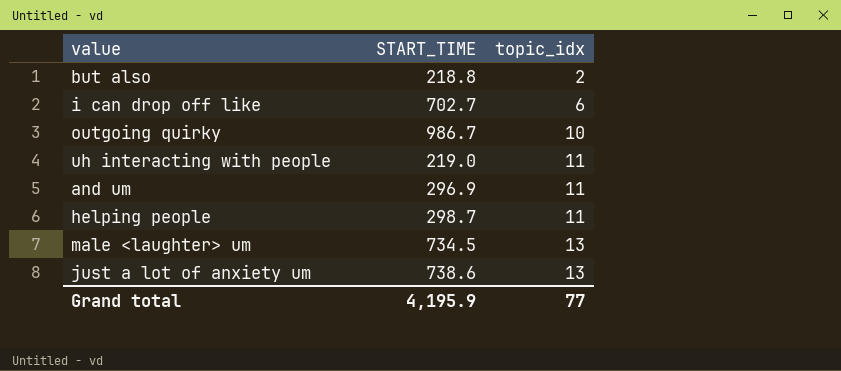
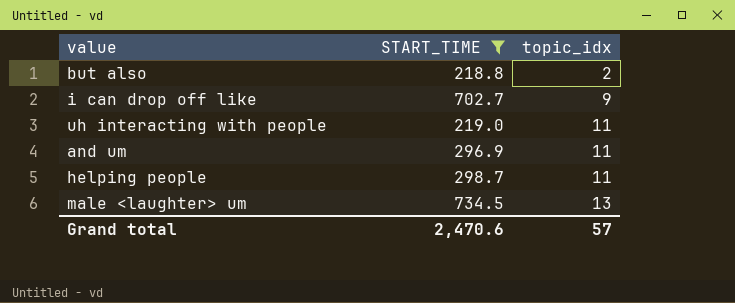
filter: none -> START_TIME <= 734.5
i can drop off like | topic_idx: 6 -> 9
Grand total | START_TIME: 4,195.9 -> 2,470.6
Grand total | topic_idx: 77 -> 57

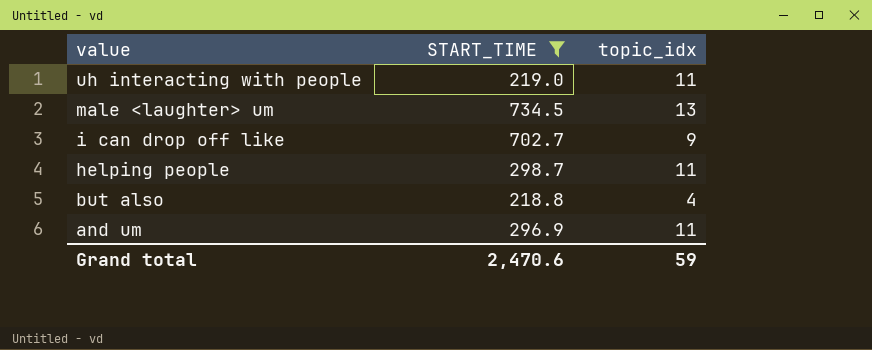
row order: topic_idx ascending -> value descending
but also | topic_idx: 2 -> 4
Grand total | topic_idx: 57 -> 59

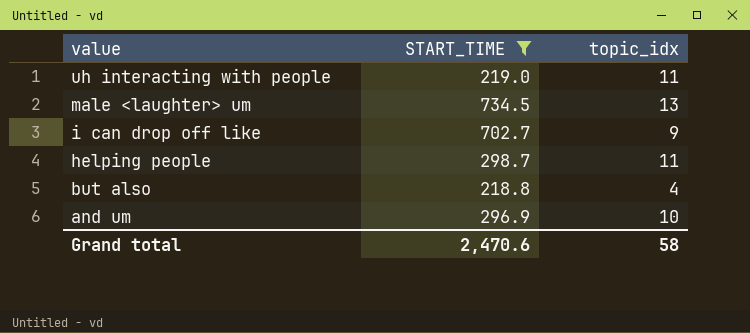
and um | topic_idx: 11 -> 10
Grand total | topic_idx: 59 -> 58

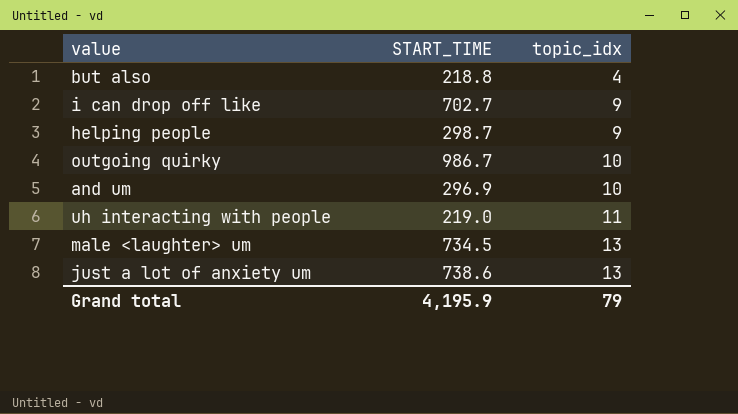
filter: START_TIME <= 734.5 -> none
row order: value descending -> topic_idx ascending
helping people | topic_idx: 11 -> 9
Grand total | START_TIME: 2,470.6 -> 4,195.9
Grand total | topic_idx: 58 -> 79

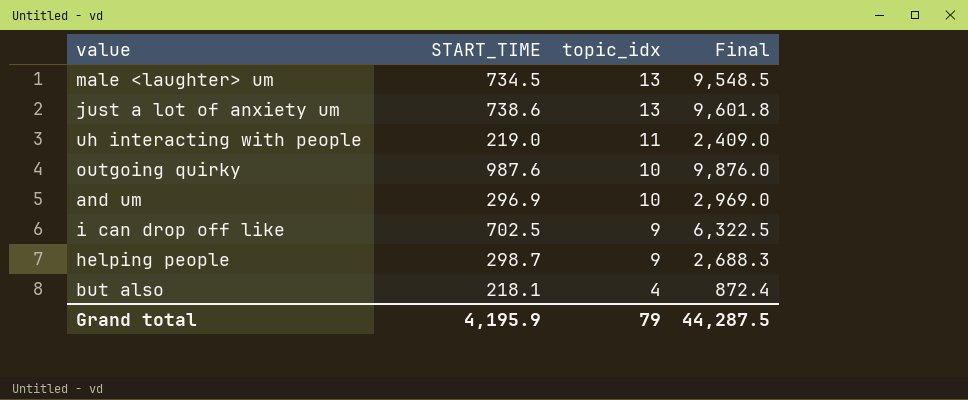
row order: topic_idx ascending -> topic_idx descending
column Final | formula: none -> [START_TIME] * [topic_idx]
outgoing quirky | START_TIME: 986.7 -> 987.6
i can drop off like | START_TIME: 702.7 -> 702.5
but also | START_TIME: 218.8 -> 218.1

